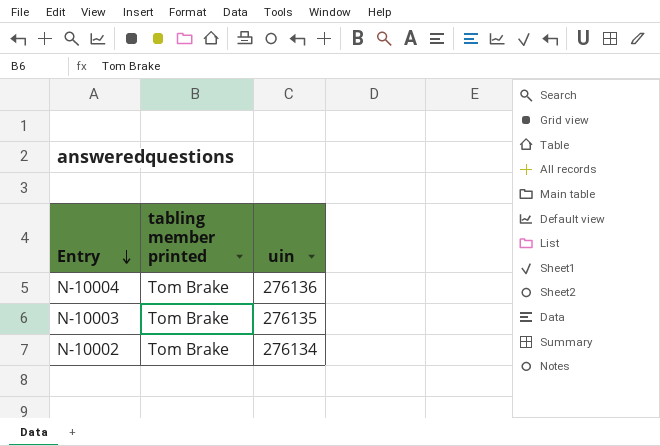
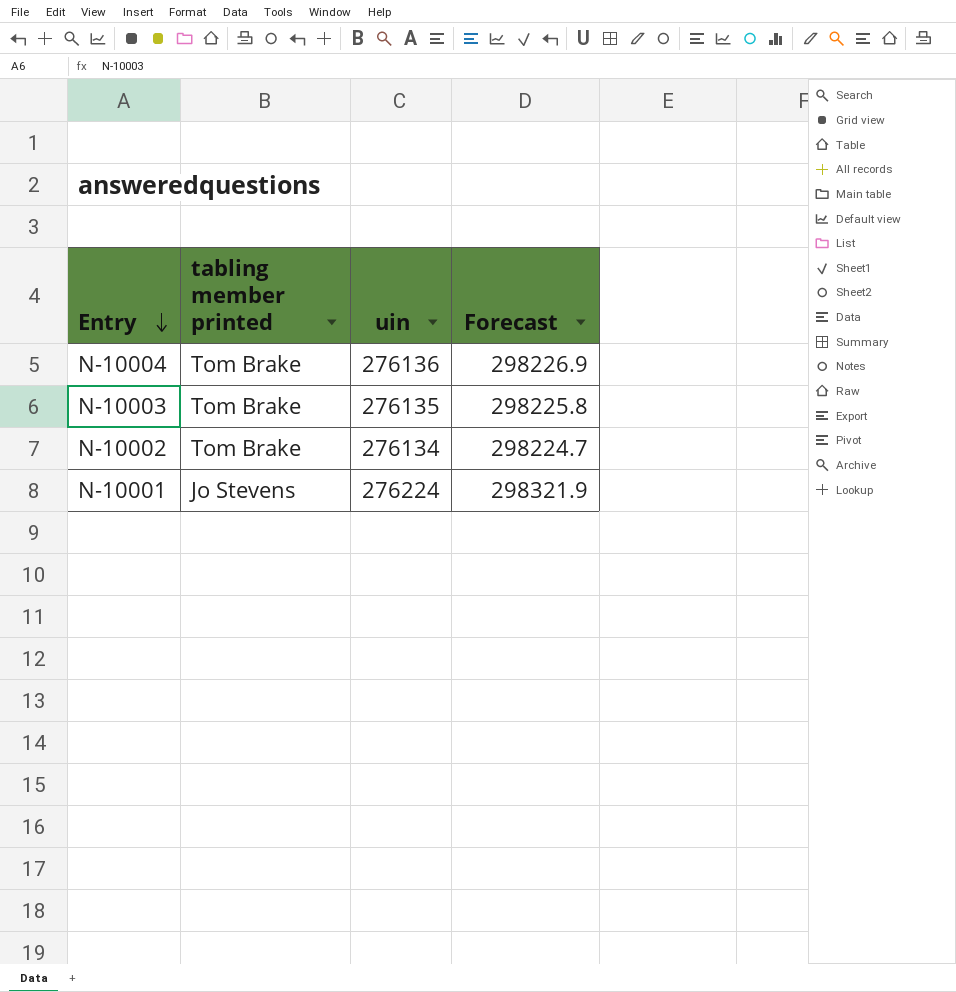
column Forecast | formula: none -> [uin] * 1.08
row N-10001: none -> Jo Stevens | 276224 | 298321.9

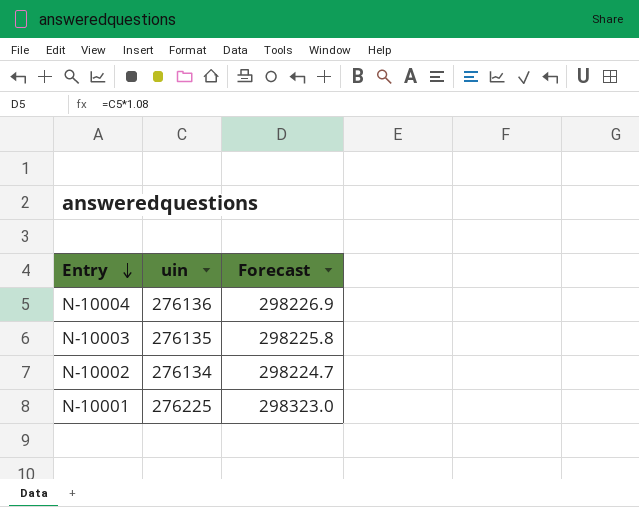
column tabling member printed | position: 2 -> none
N-10001 | uin: 276224 -> 276225
N-10001 | Forecast: 298321.9 -> 298323.0

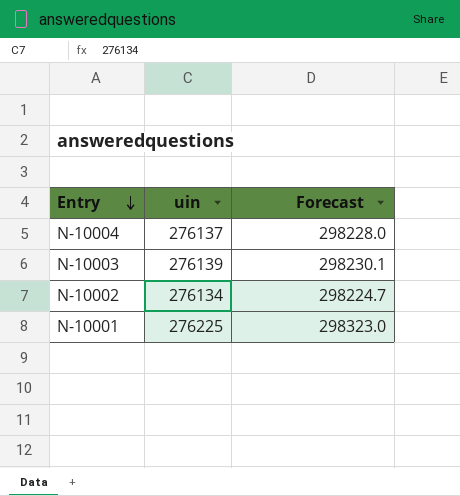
N-10004 | uin: 276136 -> 276137
N-10004 | Forecast: 298226.9 -> 298228.0
N-10003 | uin: 276135 -> 276139
N-10003 | Forecast: 298225.8 -> 298230.1

